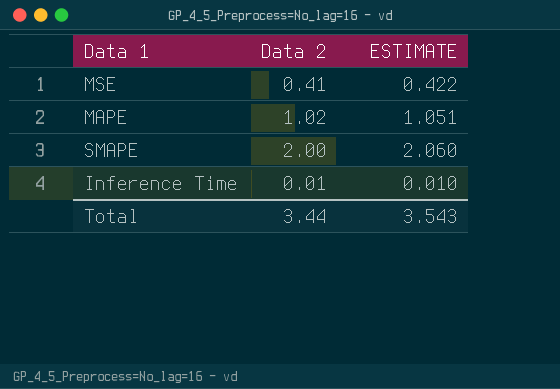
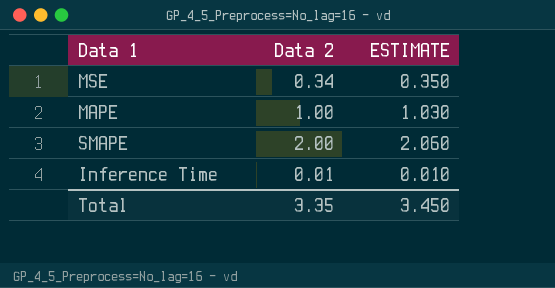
MSE | Data 2: 0.41 -> 0.34
MSE | ESTIMATE: 0.422 -> 0.350
MAPE | Data 2: 1.02 -> 1.00
MAPE | ESTIMATE: 1.051 -> 1.030
Total | Data 2: 3.44 -> 3.35
Total | ESTIMATE: 3.543 -> 3.450

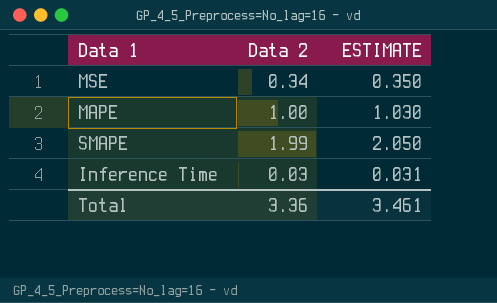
SMAPE | Data 2: 2.00 -> 1.99
SMAPE | ESTIMATE: 2.060 -> 2.050
Inference Time | Data 2: 0.01 -> 0.03
Inference Time | ESTIMATE: 0.010 -> 0.031
Total | Data 2: 3.35 -> 3.36
Total | ESTIMATE: 3.450 -> 3.461

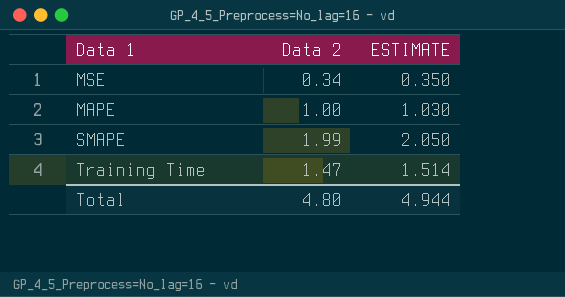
row Inference Time: 0.03 | 0.031 -> none
row Training Time: none -> 1.47 | 1.514
Total | Data 2: 3.36 -> 4.80
Total | ESTIMATE: 3.461 -> 4.944

